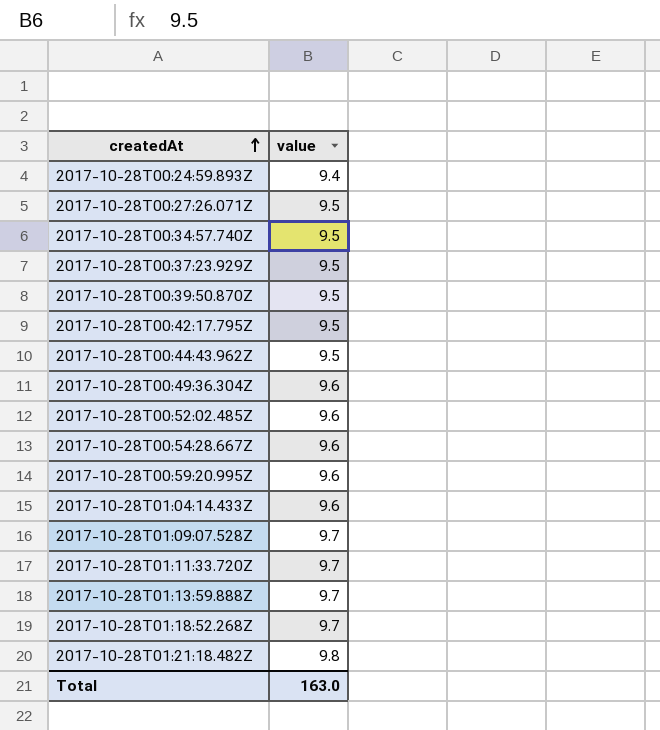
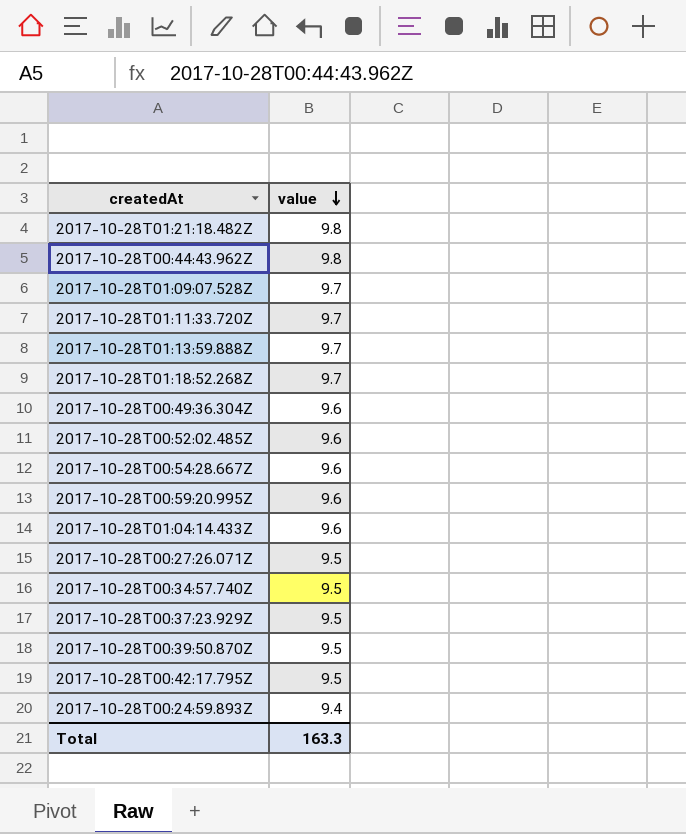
row order: createdAt ascending -> value descending
2017-10-28T00:44:43.962Z | value: 9.5 -> 9.8
Total | value: 163.0 -> 163.3

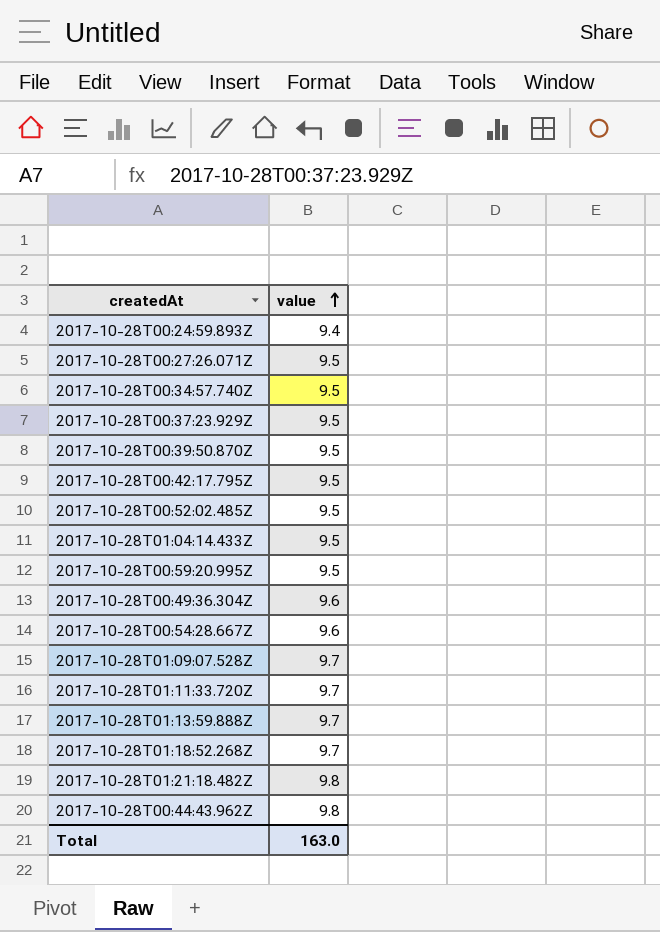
row order: value descending -> value ascending
2017-10-28T00:52:02.485Z | value: 9.6 -> 9.5
2017-10-28T01:04:14.433Z | value: 9.6 -> 9.5
2017-10-28T00:59:20.995Z | value: 9.6 -> 9.5
Total | value: 163.3 -> 163.0

